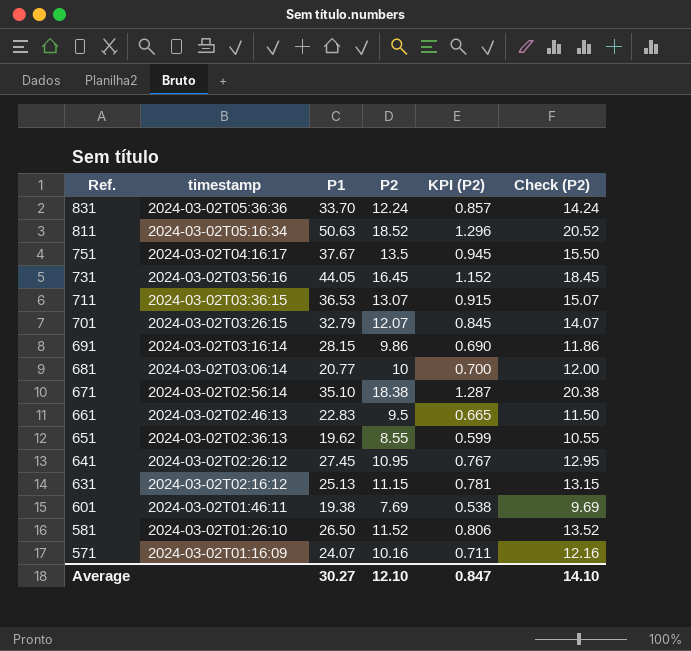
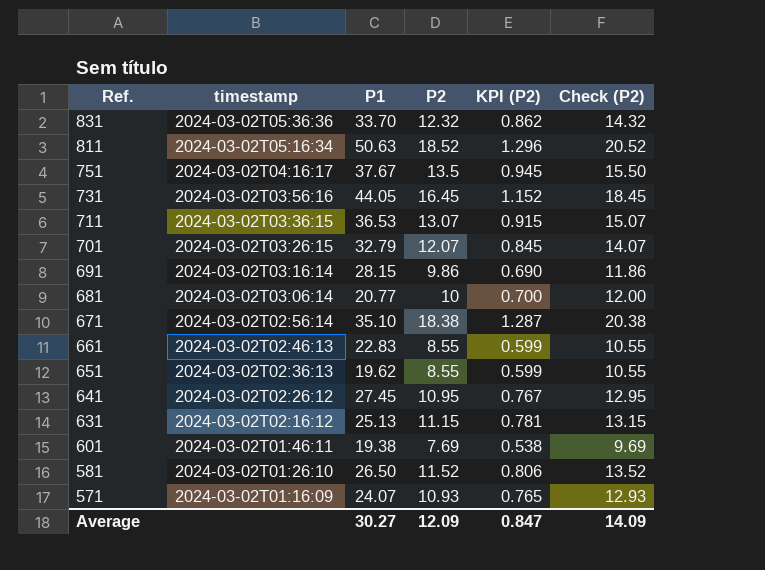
831 | P2: 12.24 -> 12.32
831 | KPI (P2): 0.857 -> 0.862
831 | Check (P2): 14.24 -> 14.32
661 | P2: 9.5 -> 8.55
661 | KPI (P2): 0.665 -> 0.599
661 | Check (P2): 11.50 -> 10.55
571 | P2: 10.16 -> 10.93
571 | KPI (P2): 0.711 -> 0.765
571 | Check (P2): 12.16 -> 12.93
Average | P2: 12.10 -> 12.09
Average | Check (P2): 14.10 -> 14.09

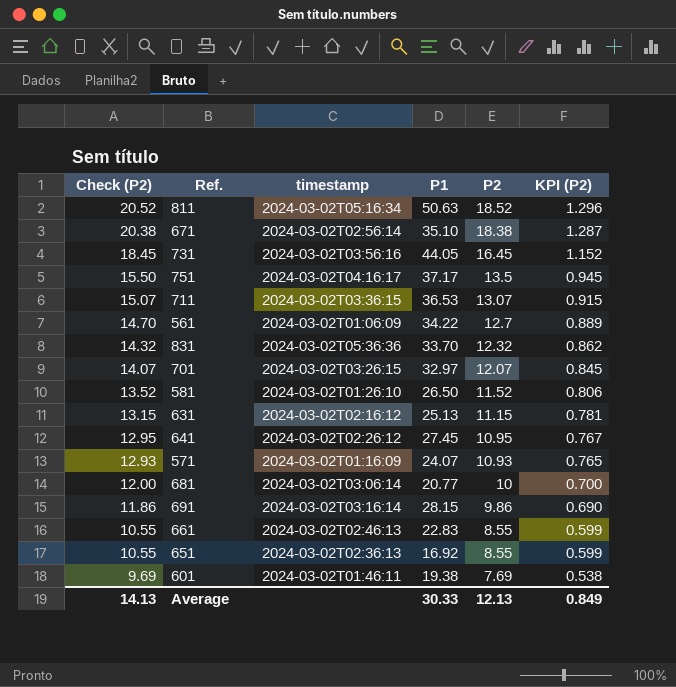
row order: Ref. descending -> Check (P2) descending
column Check (P2) | position: 6 -> 1
751 | P1: 37.67 -> 37.17
row 561: none -> 14.70 | 2024-03-02T01:06:09 | 34.22 | 12.7 | 0.889
701 | P1: 32.79 -> 32.97
651 | P1: 19.62 -> 16.92
Average | Check (P2): 14.09 -> 14.13
Average | P1: 30.27 -> 30.33
Average | P2: 12.09 -> 12.13
Average | KPI (P2): 0.847 -> 0.849

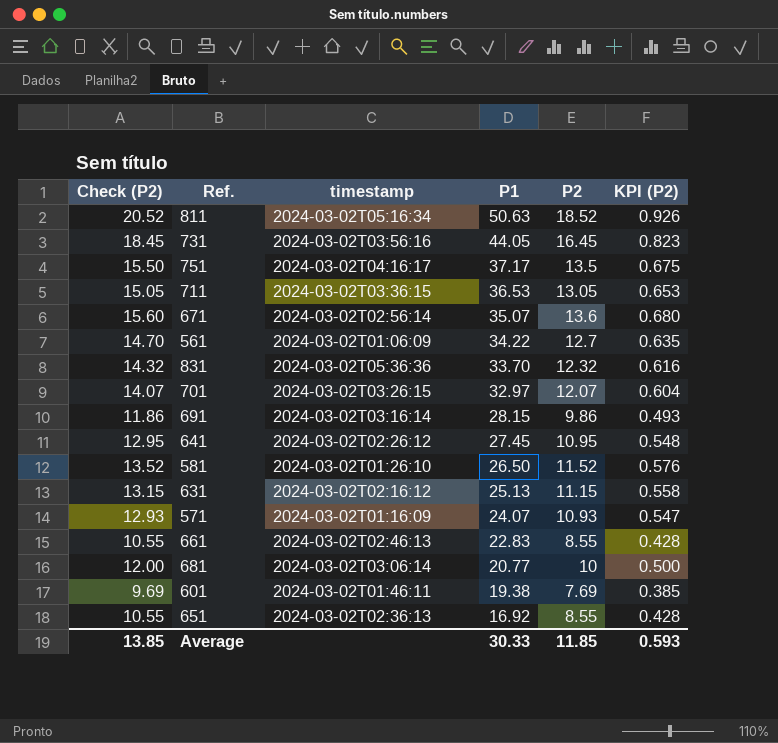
row order: Check (P2) descending -> P1 descending
column KPI (P2) | formula: [P2] * 0.07 -> [P2] * 0.05
711 | Check (P2): 15.07 -> 15.05
711 | P2: 13.07 -> 13.05
671 | Check (P2): 20.38 -> 15.60
671 | P1: 35.10 -> 35.07
671 | P2: 18.38 -> 13.6
Average | Check (P2): 14.13 -> 13.85
Average | P2: 12.13 -> 11.85
Average | KPI (P2): 0.849 -> 0.593

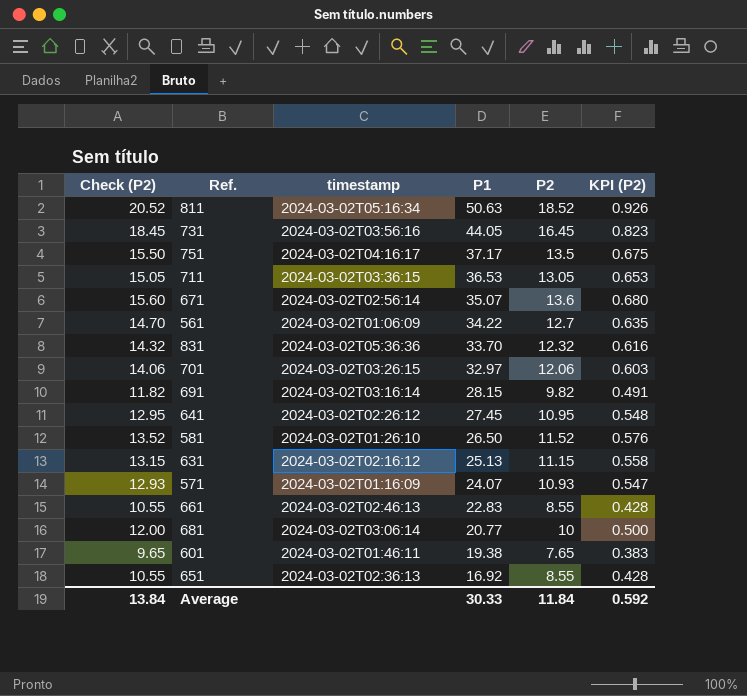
701 | Check (P2): 14.07 -> 14.06
701 | P2: 12.07 -> 12.06
701 | KPI (P2): 0.604 -> 0.603
691 | Check (P2): 11.86 -> 11.82
691 | P2: 9.86 -> 9.82
691 | KPI (P2): 0.493 -> 0.491
601 | Check (P2): 9.69 -> 9.65
601 | P2: 7.69 -> 7.65
601 | KPI (P2): 0.385 -> 0.383
Average | Check (P2): 13.85 -> 13.84
Average | P2: 11.85 -> 11.84
Average | KPI (P2): 0.593 -> 0.592

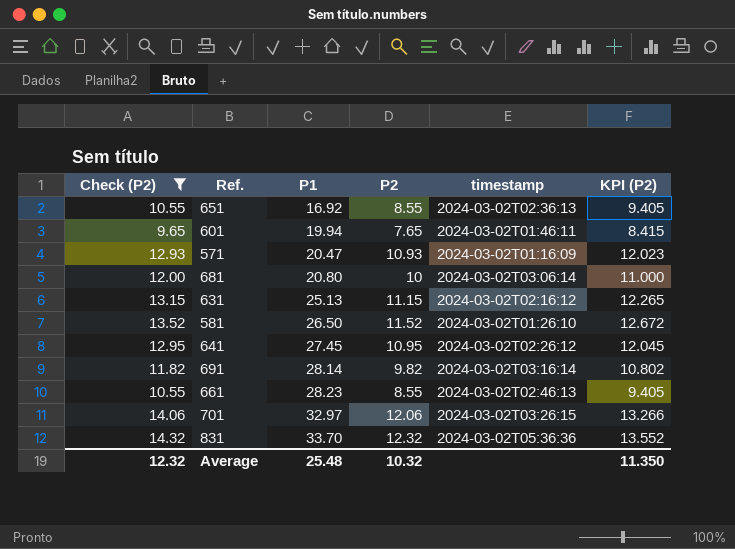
filter: none -> Check (P2) <= 14.32
row order: P1 descending -> P1 ascending
column timestamp | position: 3 -> 5
column KPI (P2) | formula: [P2] * 0.05 -> [P2] * 1.1
601 | P1: 19.38 -> 19.94
571 | P1: 24.07 -> 20.47
681 | P1: 20.77 -> 20.80
691 | P1: 28.15 -> 28.14
661 | P1: 22.83 -> 28.23
Average | Check (P2): 13.84 -> 12.32
Average | P1: 30.33 -> 25.48
Average | P2: 11.84 -> 10.32
Average | KPI (P2): 0.592 -> 11.350

